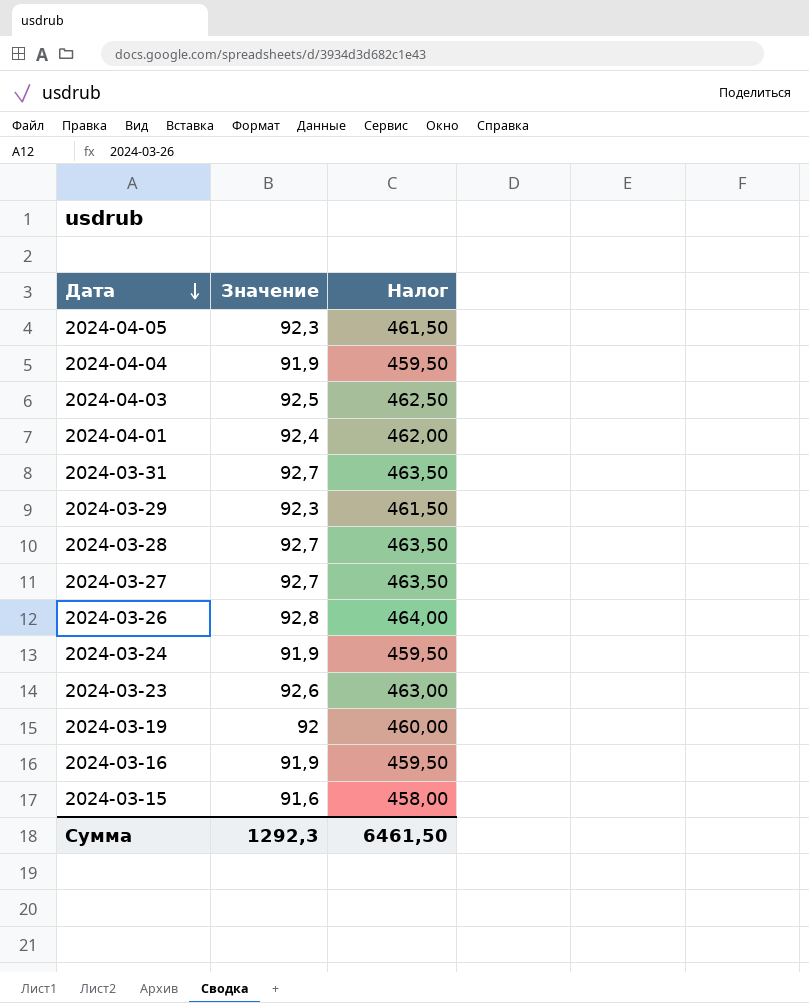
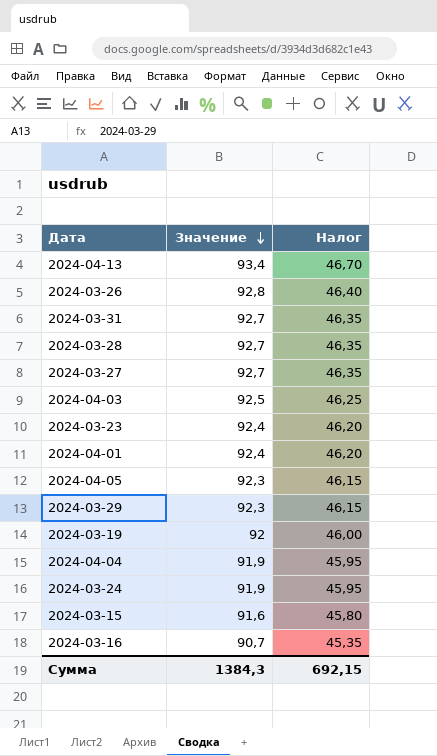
row order: Дата descending -> Значение descending
column Налог | formula: [Значение] * 5 -> [Значение] * 0,5
row 2024-04-13: none -> 93,4 | 46,70
2024-03-23 | Значение: 92,6 -> 92,4
2024-03-16 | Значение: 91,9 -> 90,7
Сумма | Значение: 1292,3 -> 1384,3
Сумма | Налог: 6461,50 -> 692,15

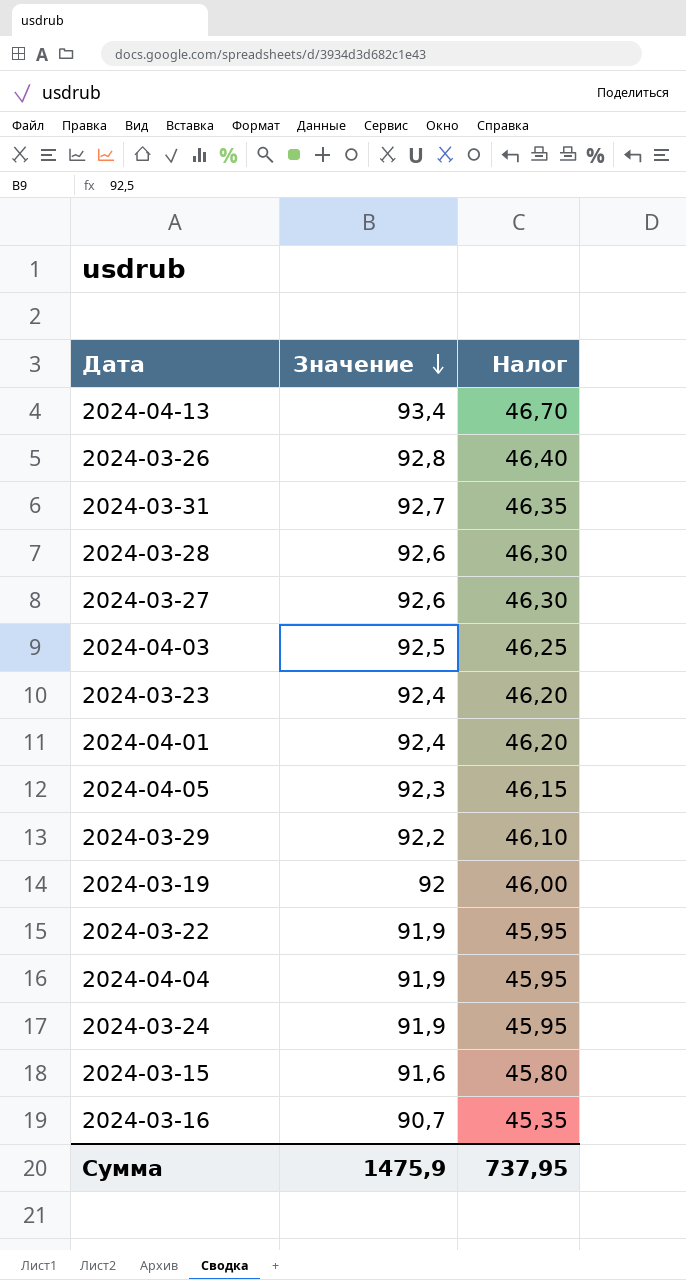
2024-03-28 | Значение: 92,7 -> 92,6
2024-03-28 | Налог: 46,35 -> 46,30
2024-03-27 | Значение: 92,7 -> 92,6
2024-03-27 | Налог: 46,35 -> 46,30
2024-03-29 | Значение: 92,3 -> 92,2
2024-03-29 | Налог: 46,15 -> 46,10
row 2024-03-22: none -> 91,9 | 45,95
Сумма | Значение: 1384,3 -> 1475,9
Сумма | Налог: 692,15 -> 737,95

